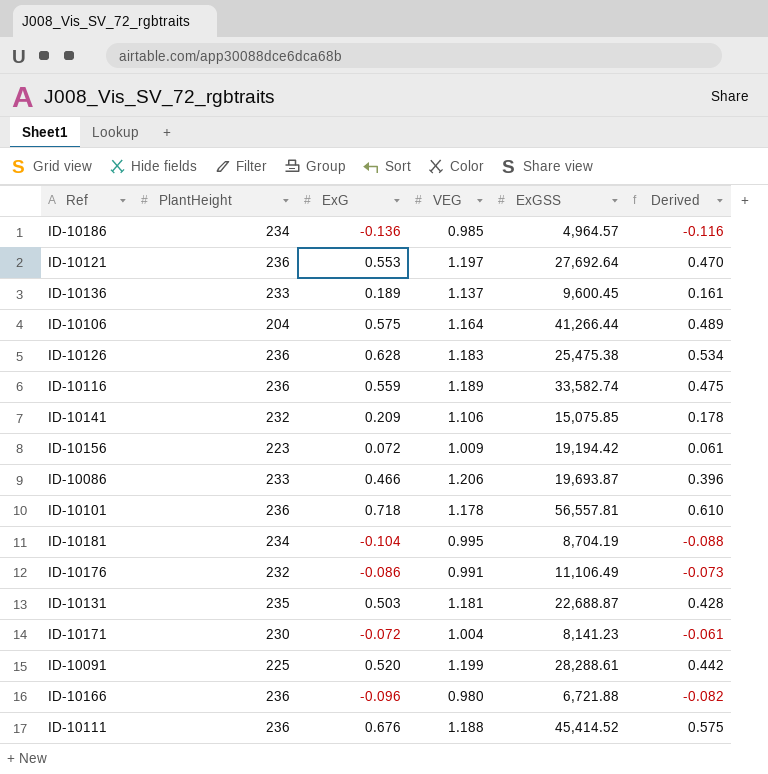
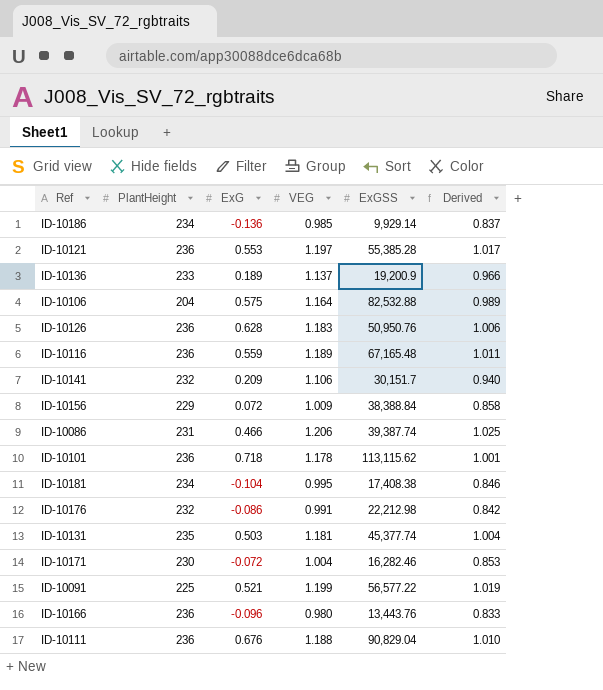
column Derived | formula: [ExG] * 0.85 -> [VEG] * 0.85
ID-10186 | ExGSS: 4,964.57 -> 9,929.14
ID-10121 | ExGSS: 27,692.64 -> 55,385.28
ID-10136 | ExGSS: 9,600.45 -> 19,200.9
ID-10106 | ExGSS: 41,266.44 -> 82,532.88
ID-10126 | ExGSS: 25,475.38 -> 50,950.76
ID-10116 | ExGSS: 33,582.74 -> 67,165.48
ID-10141 | ExGSS: 15,075.85 -> 30,151.7
ID-10156 | PlantHeight: 223 -> 229
ID-10156 | ExGSS: 19,194.42 -> 38,388.84
ID-10086 | PlantHeight: 233 -> 231
ID-10086 | ExGSS: 19,693.87 -> 39,387.74
ID-10101 | ExGSS: 56,557.81 -> 113,115.62
ID-10181 | ExGSS: 8,704.19 -> 17,408.38
ID-10176 | ExGSS: 11,106.49 -> 22,212.98
ID-10131 | ExGSS: 22,688.87 -> 45,377.74
ID-10171 | ExGSS: 8,141.23 -> 16,282.46
ID-10091 | ExG: 0.520 -> 0.521
ID-10091 | ExGSS: 28,288.61 -> 56,577.22
ID-10166 | ExGSS: 6,721.88 -> 13,443.76
ID-10111 | ExGSS: 45,414.52 -> 90,829.04

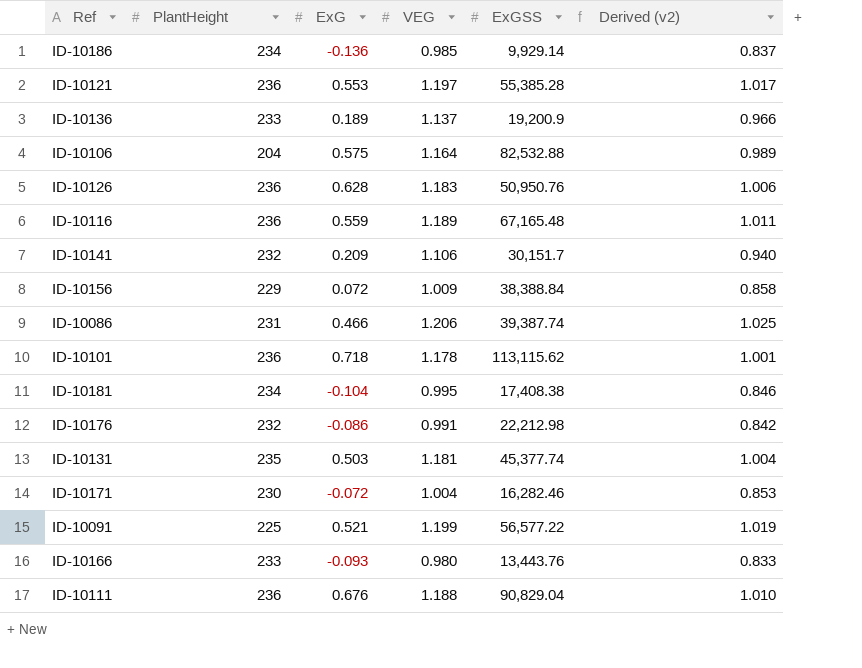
column name: Derived -> Derived (v2)
ID-10166 | PlantHeight: 236 -> 233
ID-10166 | ExG: -0.096 -> -0.093

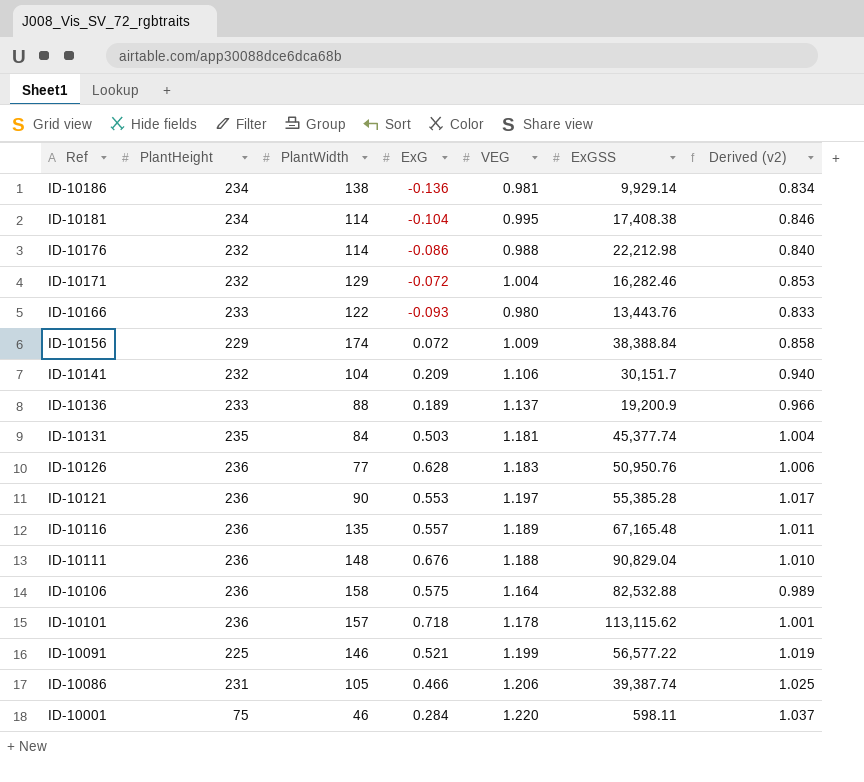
row order: none -> Ref descending
column PlantWidth | position: none -> 3
ID-10186 | VEG: 0.985 -> 0.981
ID-10186 | Derived (v2): 0.837 -> 0.834
ID-10176 | VEG: 0.991 -> 0.988
ID-10176 | Derived (v2): 0.842 -> 0.840
ID-10171 | PlantHeight: 230 -> 232
ID-10116 | ExG: 0.559 -> 0.557
ID-10106 | PlantHeight: 204 -> 236
row ID-10001: none -> 75 | 46 | 0.284 | 1.220 | 598.11 | 1.037

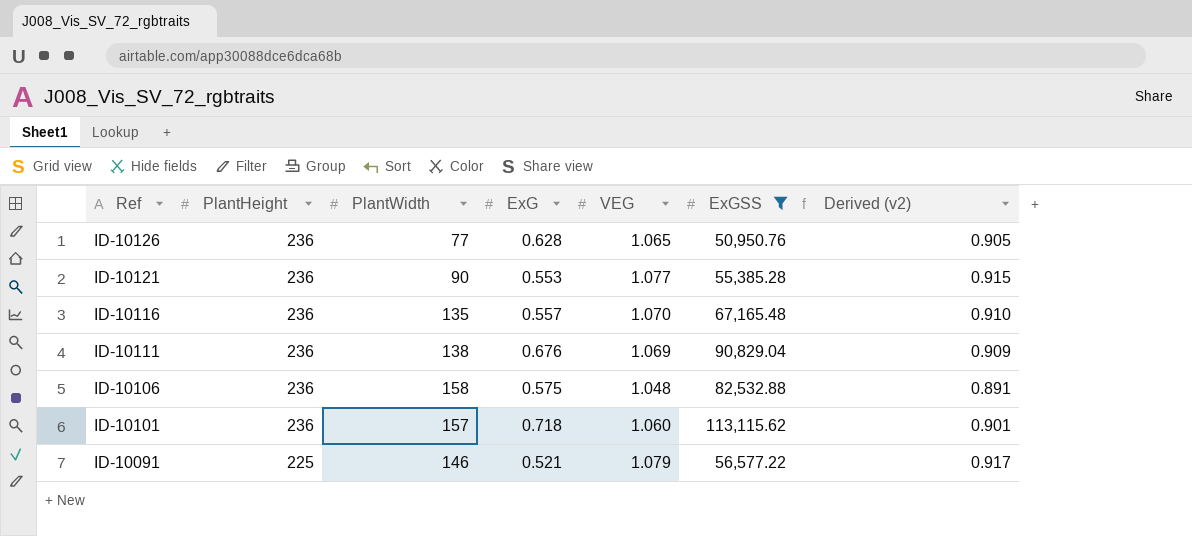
filter: none -> ExGSS >= 50,950.76
ID-10126 | VEG: 1.183 -> 1.065
ID-10126 | Derived (v2): 1.006 -> 0.905
ID-10121 | VEG: 1.197 -> 1.077
ID-10121 | Derived (v2): 1.017 -> 0.915
ID-10116 | VEG: 1.189 -> 1.070
ID-10116 | Derived (v2): 1.011 -> 0.910
ID-10111 | PlantWidth: 148 -> 138
ID-10111 | VEG: 1.188 -> 1.069
ID-10111 | Derived (v2): 1.010 -> 0.909
ID-10106 | VEG: 1.164 -> 1.048
ID-10106 | Derived (v2): 0.989 -> 0.891
ID-10101 | VEG: 1.178 -> 1.060
ID-10101 | Derived (v2): 1.001 -> 0.901
ID-10091 | VEG: 1.199 -> 1.079
ID-10091 | Derived (v2): 1.019 -> 0.917

